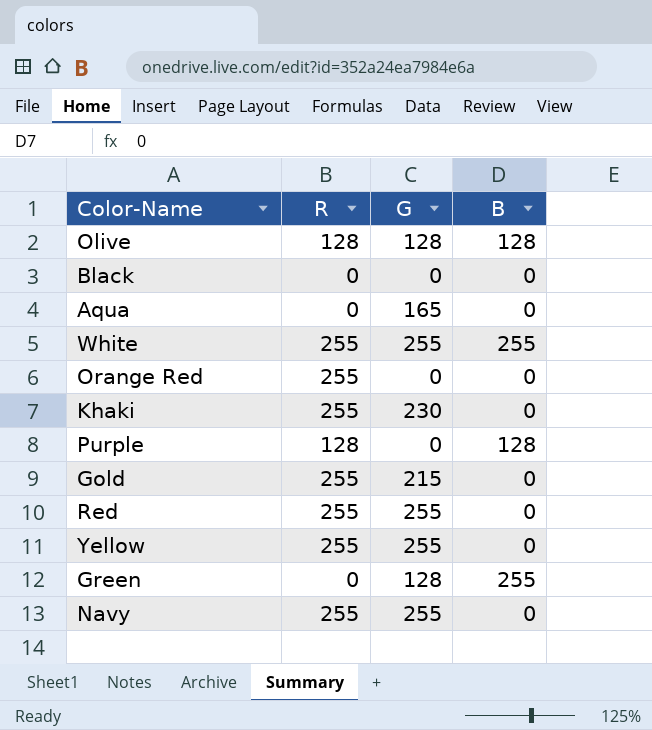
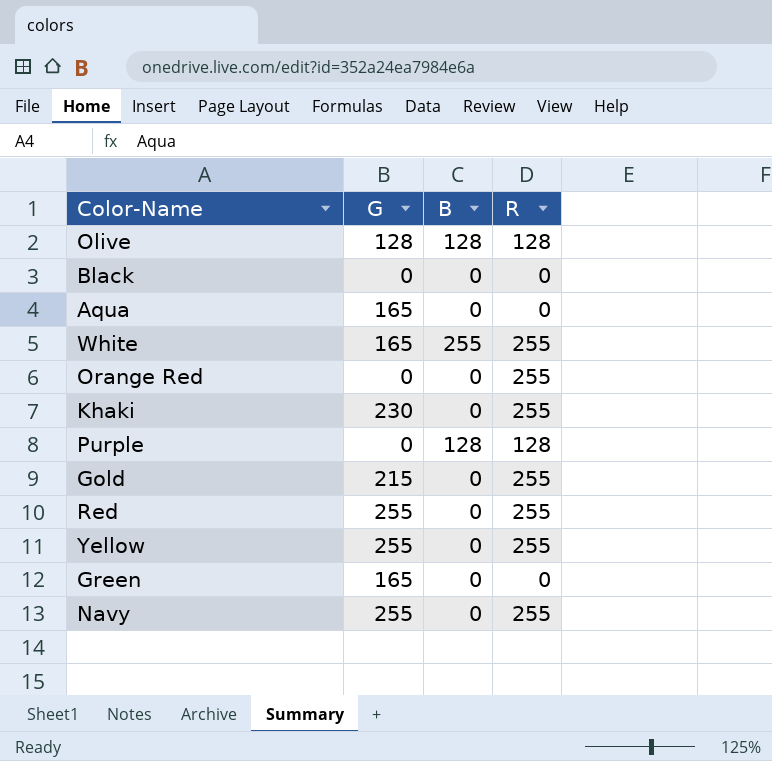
column R | position: 2 -> 4
White | G: 255 -> 165
Green | G: 128 -> 165
Green | B: 255 -> 0

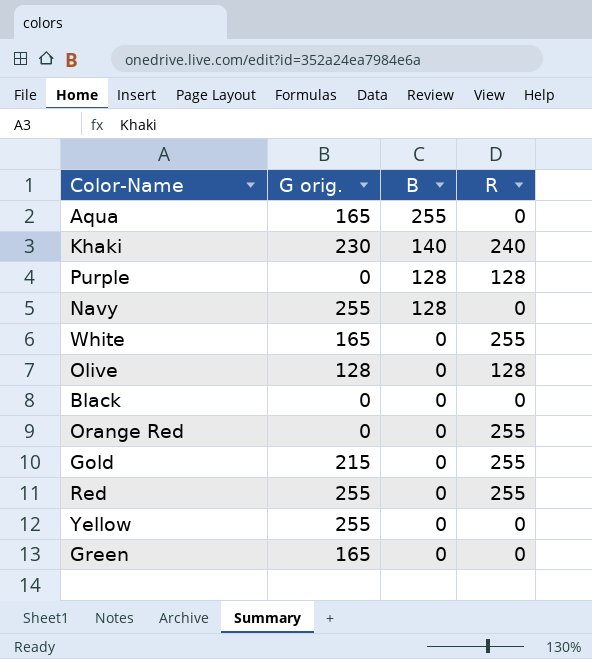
row order: none -> B descending
column name: G -> G orig.
Aqua | B: 0 -> 255
Khaki | B: 0 -> 140
Khaki | R: 255 -> 240
Navy | B: 0 -> 128
Navy | R: 255 -> 0
White | B: 255 -> 0
Olive | B: 128 -> 0
Yellow | R: 255 -> 0

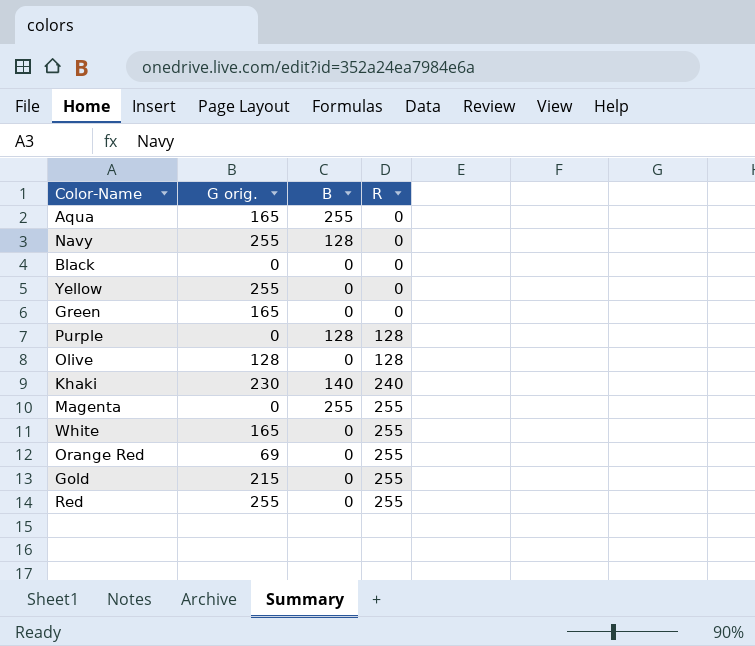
row order: B descending -> R ascending
row Magenta: none -> 0 | 255 | 255
Orange Red | G orig.: 0 -> 69

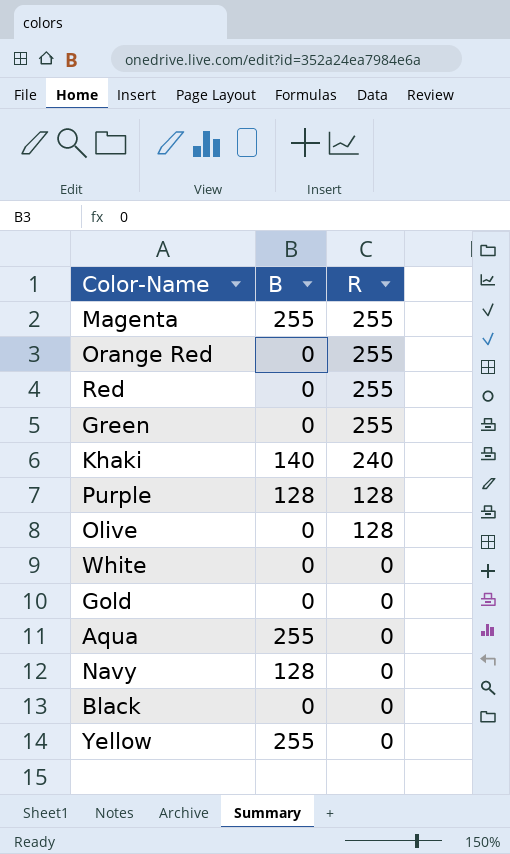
row order: R ascending -> R descending
column G orig. | position: 2 -> none
Green | R: 0 -> 255
White | R: 255 -> 0
Gold | R: 255 -> 0
Yellow | B: 0 -> 255

